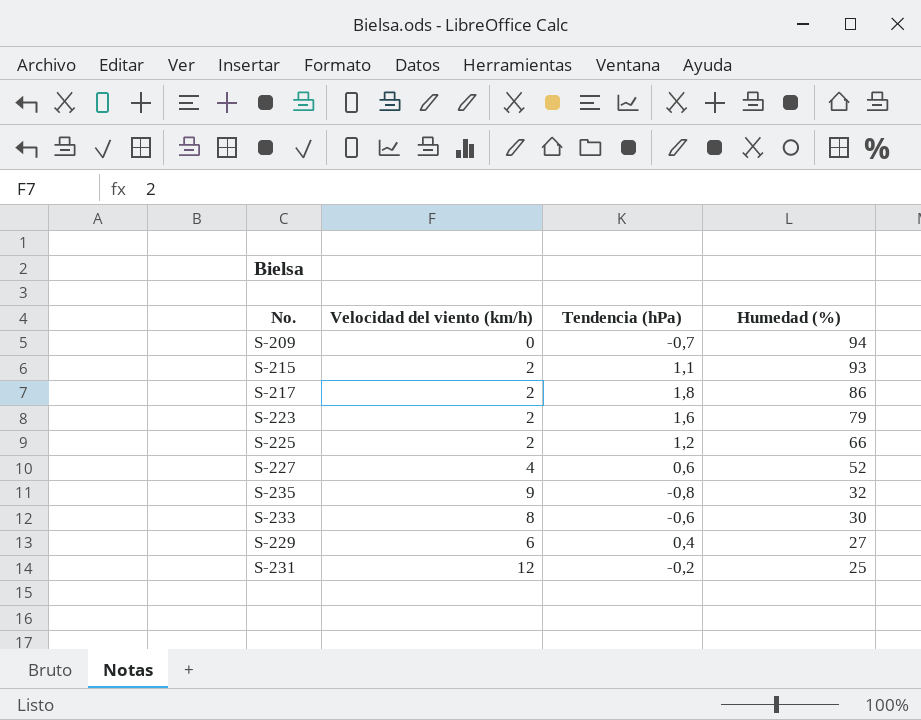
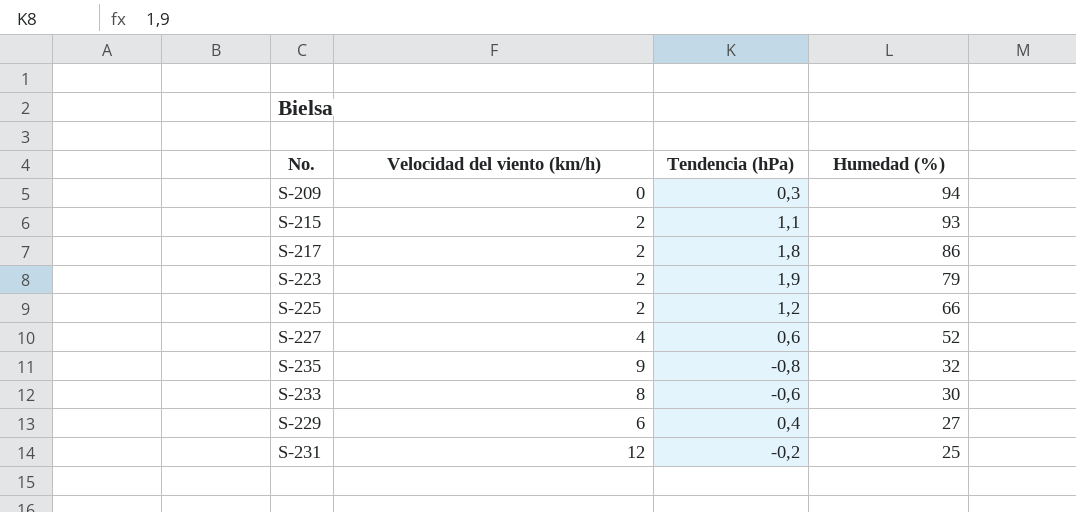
S-209 | Tendencia (hPa): -0,7 -> 0,3
S-223 | Tendencia (hPa): 1,6 -> 1,9

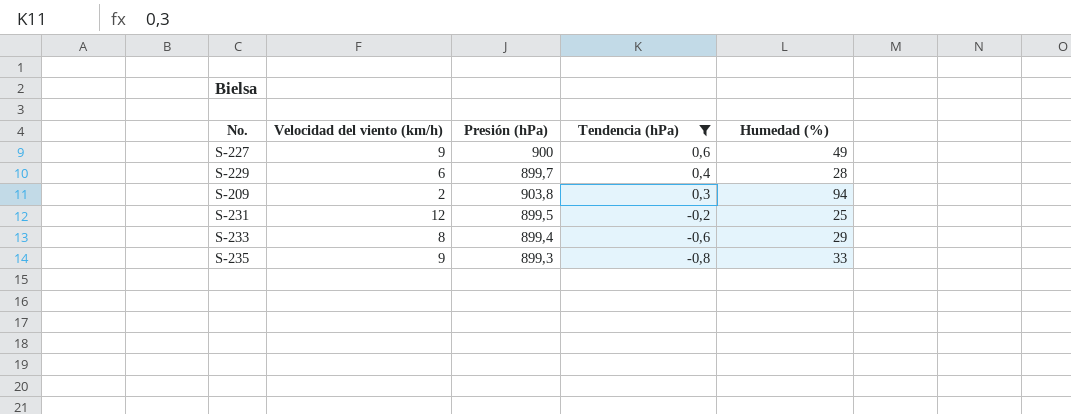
filter: none -> Tendencia (hPa) <= 0,6
row order: Humedad (%) descending -> Tendencia (hPa) descending
column Presión (hPa) | position: none -> 3
S-227 | Velocidad del viento (km/h): 4 -> 9
S-227 | Humedad (%): 52 -> 49
S-229 | Humedad (%): 27 -> 28
S-209 | Velocidad del viento (km/h): 0 -> 2
S-233 | Humedad (%): 30 -> 29
S-235 | Humedad (%): 32 -> 33

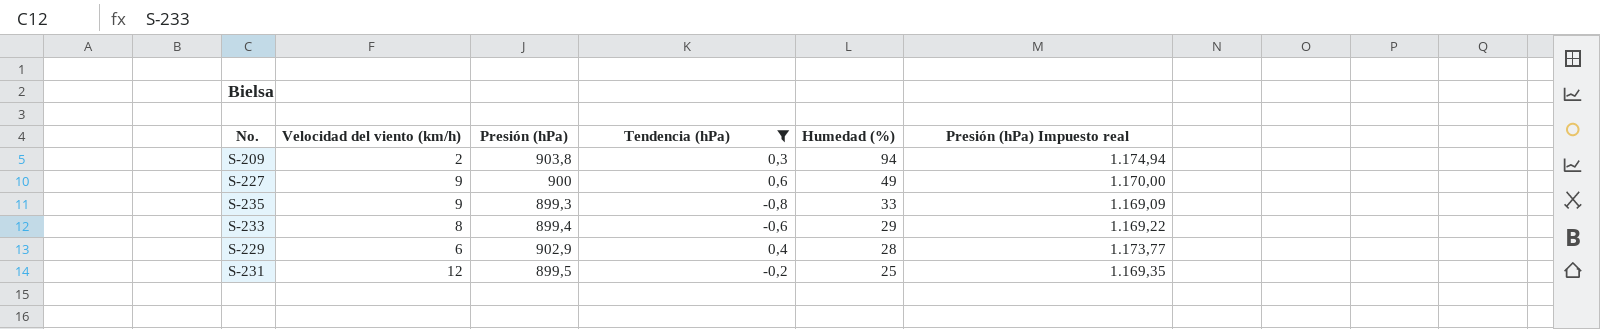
row order: Tendencia (hPa) descending -> Humedad (%) descending
column Presión (hPa) Impuesto real | formula: none -> [Presión (hPa)] * 1,3
S-229 | Presión (hPa): 899,7 -> 902,9

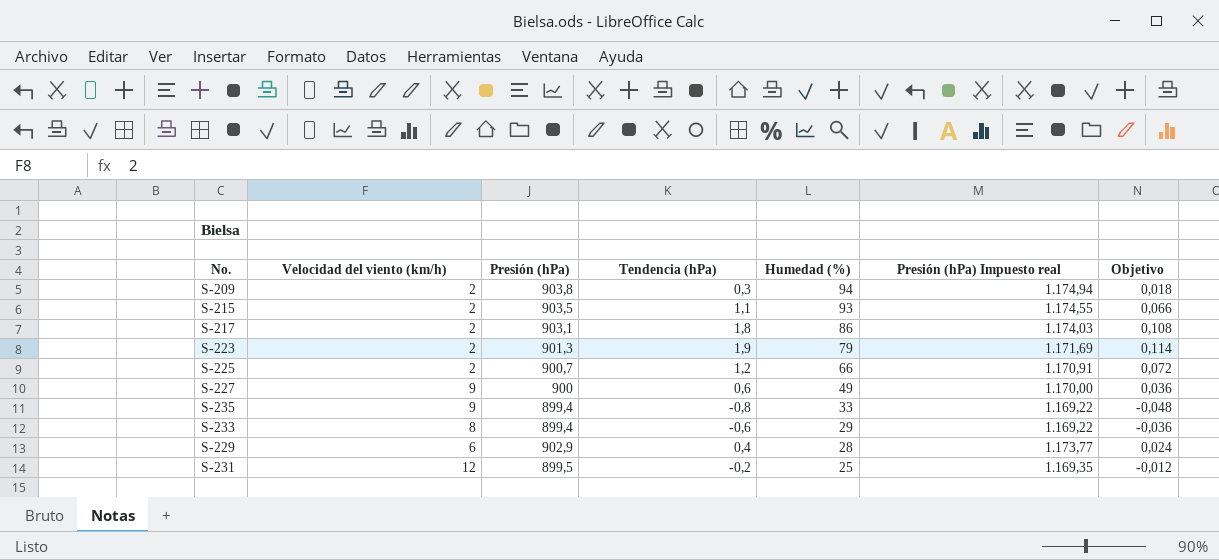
filter: Tendencia (hPa) <= 0,6 -> none
column Objetivo | formula: none -> [Tendencia (hPa)] * 0,06
S-235 | Presión (hPa): 899,3 -> 899,4
S-235 | Presión (hPa) Impuesto real: 1.169,09 -> 1.169,22

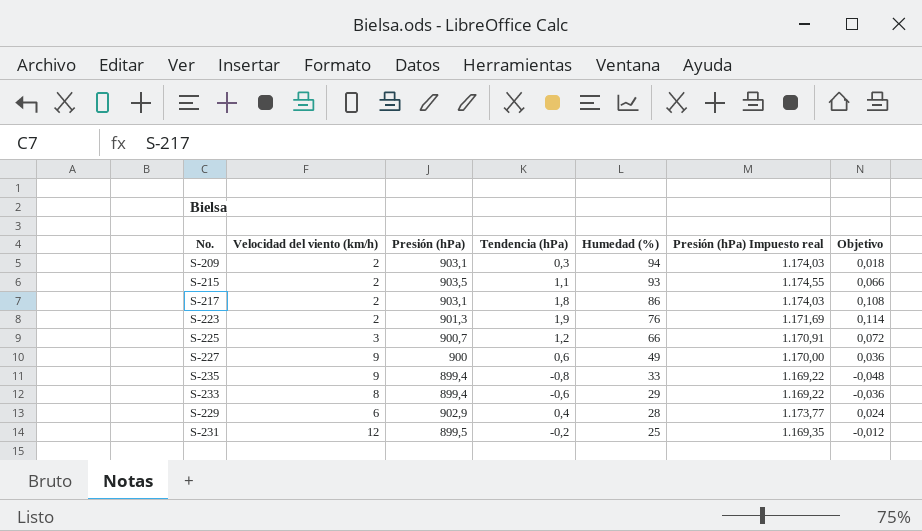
S-209 | Presión (hPa): 903,8 -> 903,1
S-209 | Presión (hPa) Impuesto real: 1.174,94 -> 1.174,03
S-223 | Humedad (%): 79 -> 76
S-225 | Velocidad del viento (km/h): 2 -> 3

